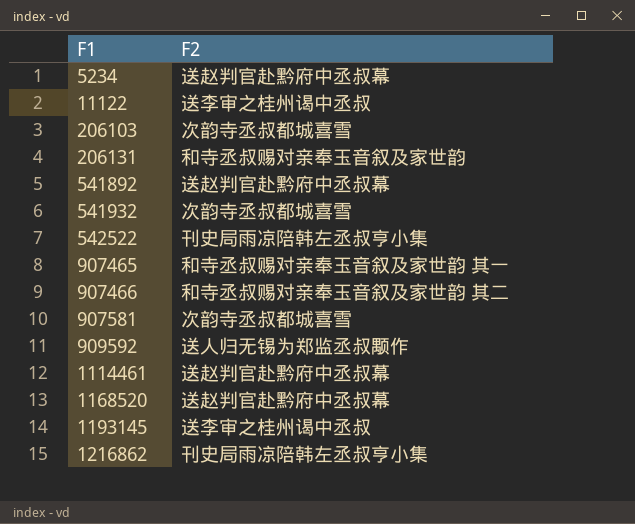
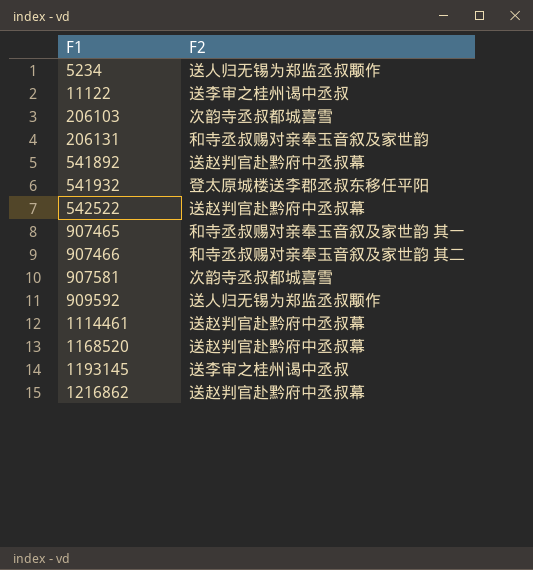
5234 | F2: 送赵判官赴黔府中丞叔幕 -> 送人归无锡为郑监丞叔颙作
541932 | F2: 次韵寺丞叔都城喜雪 -> 登太原城楼送李郡丞叔东移任平阳
542522 | F2: 刊史局雨凉陪韩左丞叔亨小集 -> 送赵判官赴黔府中丞叔幕
1216862 | F2: 刊史局雨凉陪韩左丞叔亨小集 -> 送赵判官赴黔府中丞叔幕

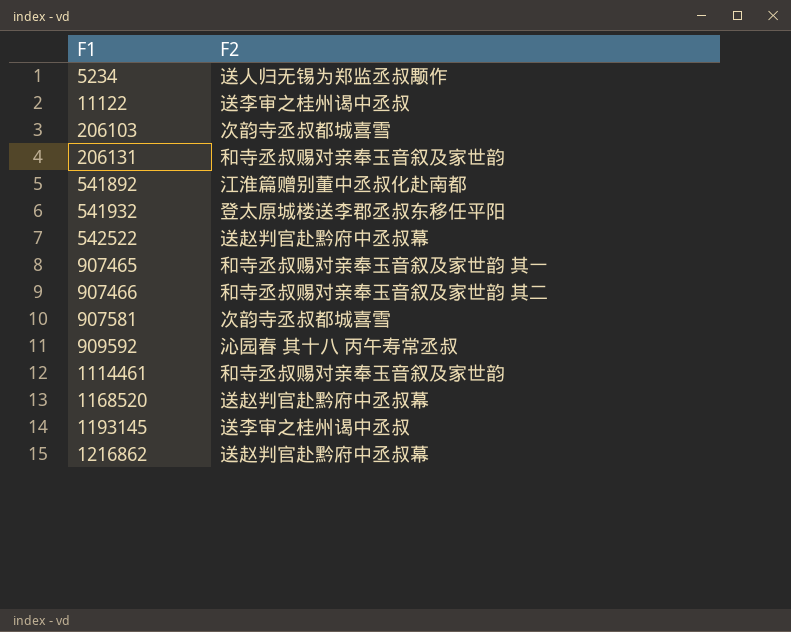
541892 | F2: 送赵判官赴黔府中丞叔幕 -> 江淮篇赠别董中丞叔化赴南都
909592 | F2: 送人归无锡为郑监丞叔颙作 -> 沁园春 其十八 丙午寿常丞叔
1114461 | F2: 送赵判官赴黔府中丞叔幕 -> 和寺丞叔赐对亲奉玉音叙及家世韵

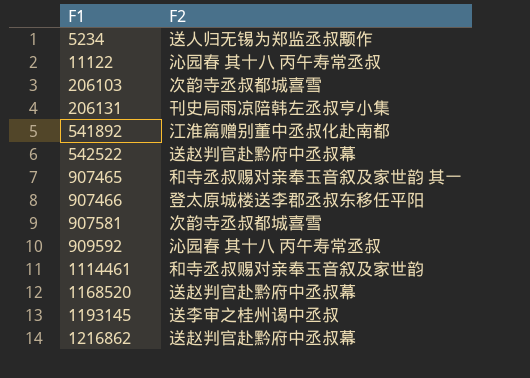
row 541932: 登太原城楼送李郡丞叔东移任平阳 -> none
11122 | F2: 送李审之桂州谒中丞叔 -> 沁园春 其十八 丙午寿常丞叔
206131 | F2: 和寺丞叔赐对亲奉玉音叙及家世韵 -> 刊史局雨凉陪韩左丞叔亨小集
907466 | F2: 和寺丞叔赐对亲奉玉音叙及家世韵 其二 -> 登太原城楼送李郡丞叔东移任平阳

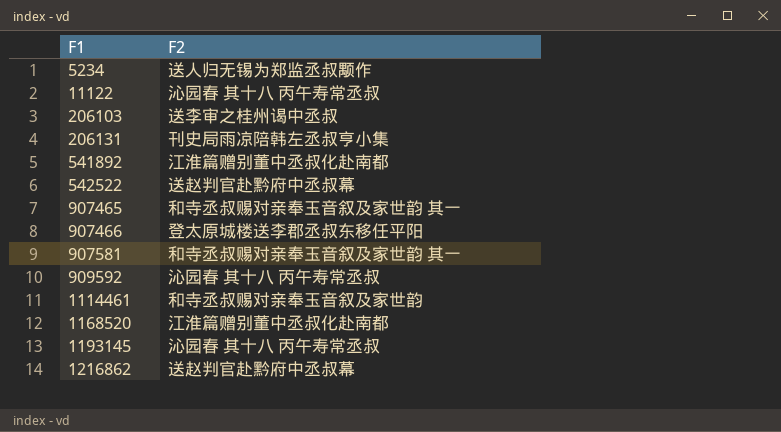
206103 | F2: 次韵寺丞叔都城喜雪 -> 送李审之桂州谒中丞叔
907581 | F2: 次韵寺丞叔都城喜雪 -> 和寺丞叔赐对亲奉玉音叙及家世韵 其一
1168520 | F2: 送赵判官赴黔府中丞叔幕 -> 江淮篇赠别董中丞叔化赴南都
1193145 | F2: 送李审之桂州谒中丞叔 -> 沁园春 其十八 丙午寿常丞叔

